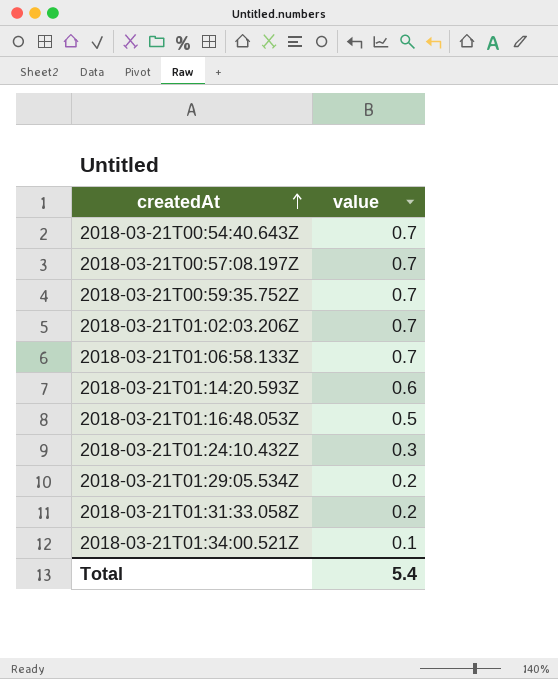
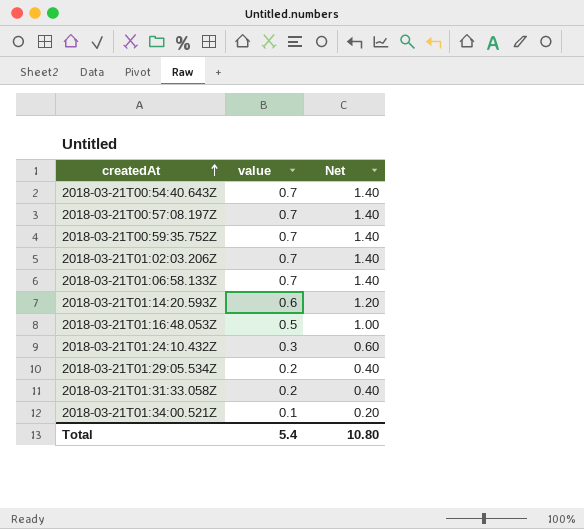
column Net | formula: none -> [value] * 2

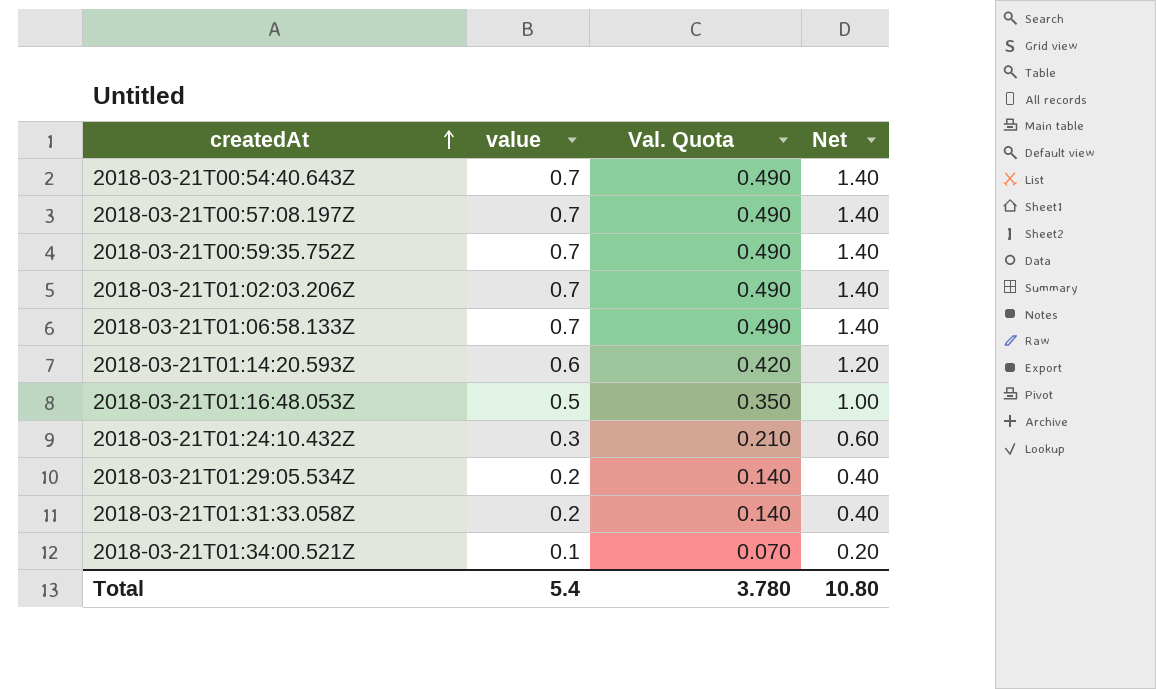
column Val. Quota | formula: none -> [value] * 0.7

